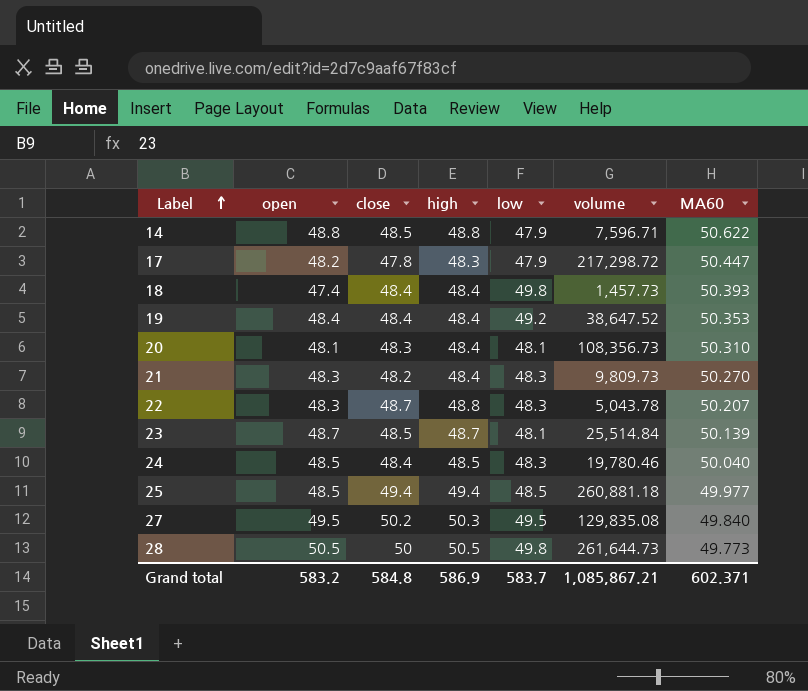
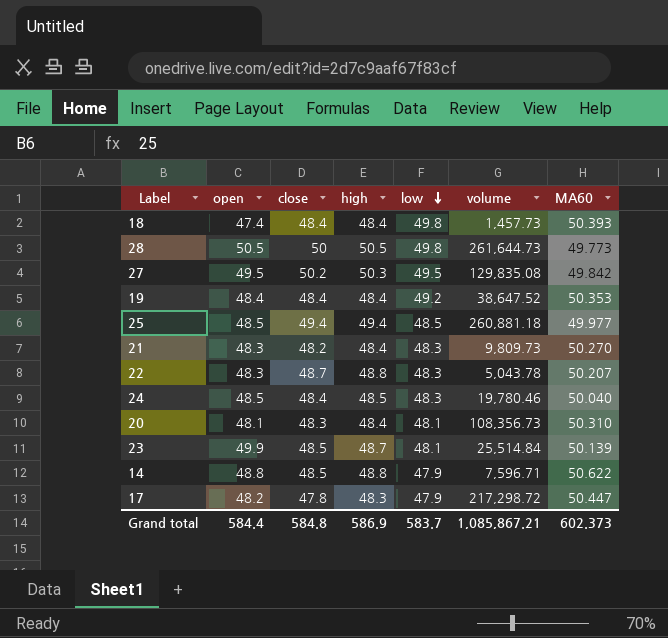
row order: Label ascending -> low descending
27 | MA60: 49.840 -> 49.842
23 | open: 48.7 -> 49.9
Grand total | open: 583.2 -> 584.4
Grand total | MA60: 602.371 -> 602.373

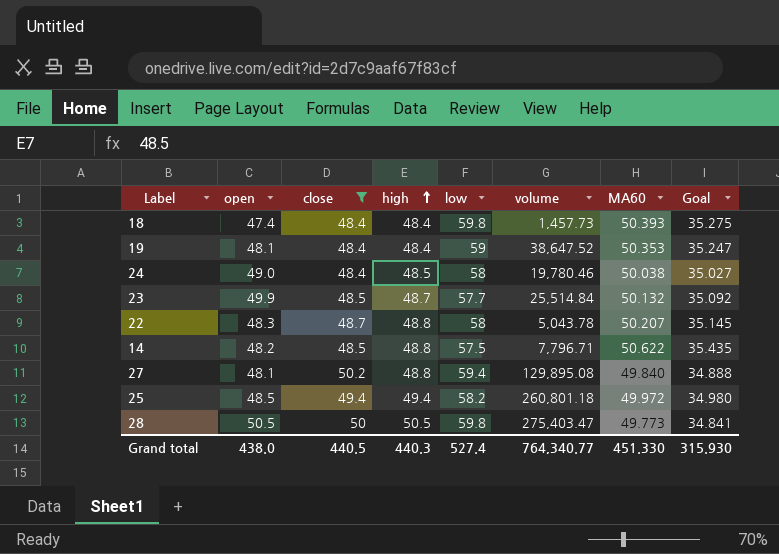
filter: none -> close >= 48.4
row order: low descending -> high ascending
column Goal | formula: none -> [MA60] * 0.7
18 | low: 49.8 -> 59.8
19 | open: 48.4 -> 48.1
19 | low: 49.2 -> 59
24 | open: 48.5 -> 49.0
24 | low: 48.3 -> 58
24 | MA60: 50.040 -> 50.038
23 | low: 48.1 -> 57.7
23 | MA60: 50.139 -> 50.132
22 | low: 48.3 -> 58
14 | open: 48.8 -> 48.2
14 | low: 47.9 -> 57.5
14 | volume: 7,596.71 -> 7,796.71
27 | open: 49.5 -> 48.1
27 | high: 50.3 -> 48.8
27 | low: 49.5 -> 59.4
27 | volume: 129,835.08 -> 129,895.08
27 | MA60: 49.842 -> 49.840
25 | low: 48.5 -> 58.2
25 | volume: 260,881.18 -> 260,801.18
25 | MA60: 49.977 -> 49.972
28 | low: 49.8 -> 59.8
28 | volume: 261,644.73 -> 275,403.47
Grand total | open: 584.4 -> 438.0
Grand total | close: 584.8 -> 440.5
Grand total | high: 586.9 -> 440.3
Grand total | low: 583.7 -> 527.4
Grand total | volume: 1,085,867.21 -> 764,340.77
Grand total | MA60: 602.373 -> 451.330

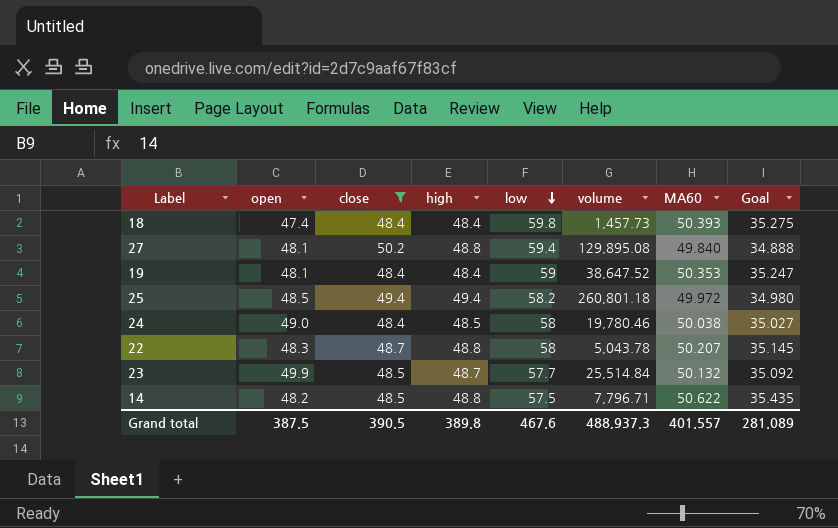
row order: high ascending -> low descending
row 28: 50.5 | 50 | 50.5 | 59.8 | 275,403.47 | 49.773 | 34.841 -> none
Grand total | open: 438.0 -> 387.5
Grand total | close: 440.5 -> 390.5
Grand total | high: 440.3 -> 389.8
Grand total | low: 527.4 -> 467.6
Grand total | volume: 764,340.77 -> 488,937.3
Grand total | MA60: 451.330 -> 401.557
Grand total | Goal: 315.930 -> 281.089

